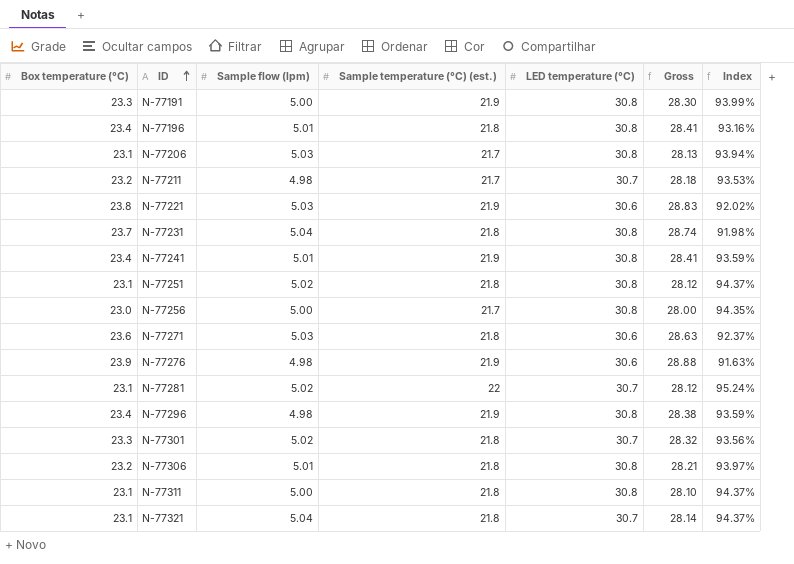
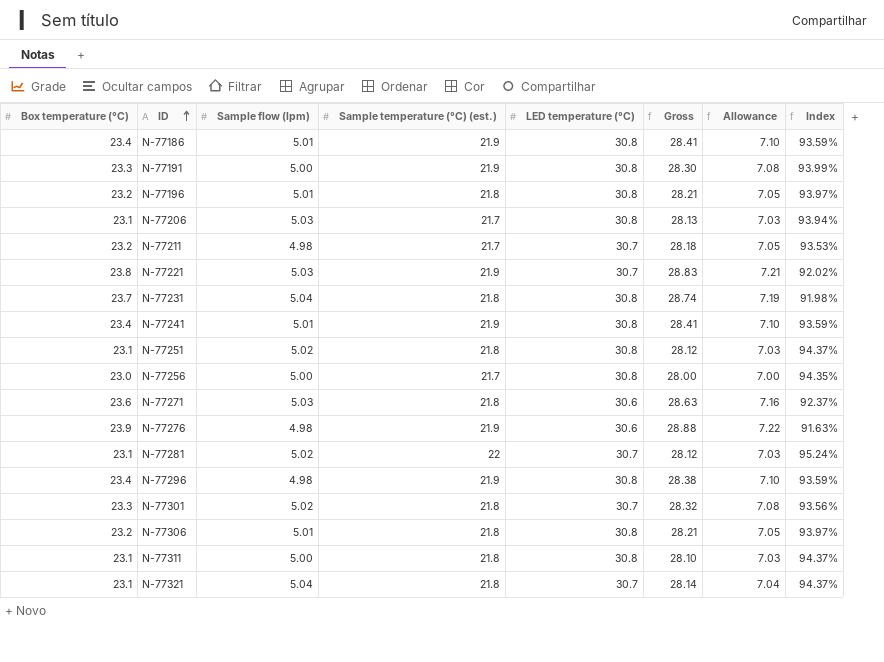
column Allowance | formula: none -> [Gross] * 0.25
row N-77186: none -> 23.4 | 5.01 | 21.9 | 30.8 | 28.41 | 7.10 | 93.59%
N-77196 | Box temperature (°C): 23.4 -> 23.2
N-77196 | Gross: 28.41 -> 28.21
N-77196 | Index: 93.16% -> 93.97%
N-77221 | LED temperature (°C): 30.6 -> 30.7

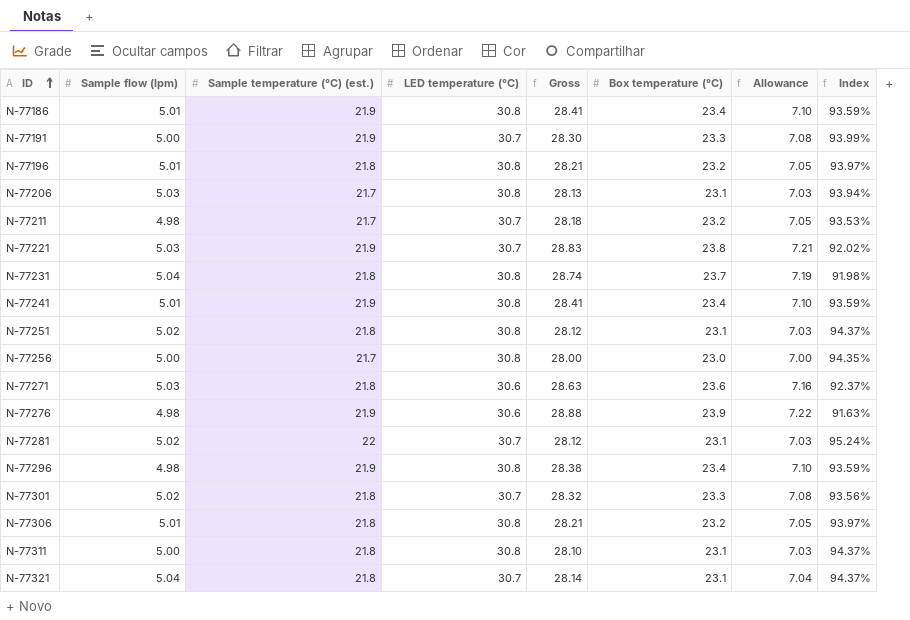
column Box temperature (°C) | position: 1 -> 6
N-77191 | LED temperature (°C): 30.8 -> 30.7

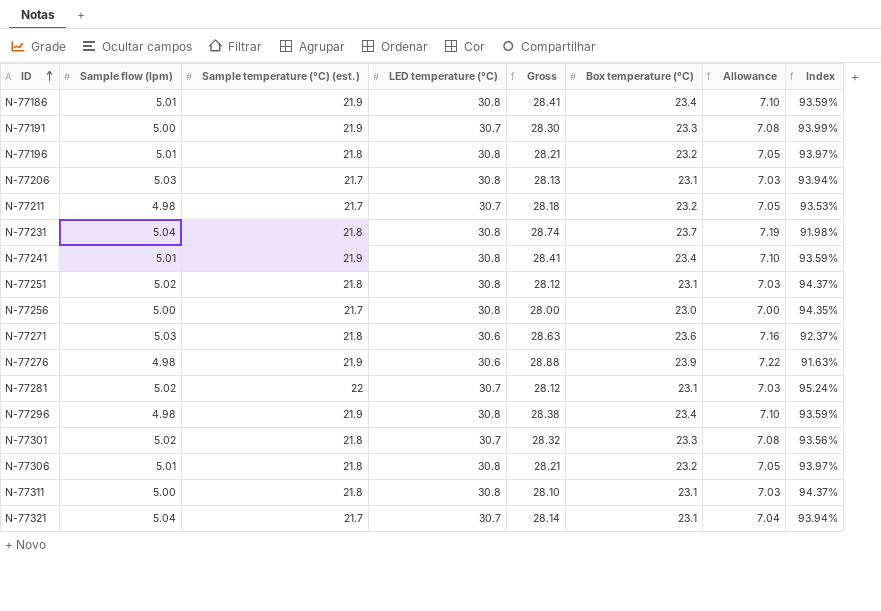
row N-77221: 5.03 | 21.9 | 30.7 | 28.83 | 23.8 | 7.21 | 92.02% -> none
N-77321 | Sample temperature (°C) (est.): 21.8 -> 21.7
N-77321 | Index: 94.37% -> 93.94%

